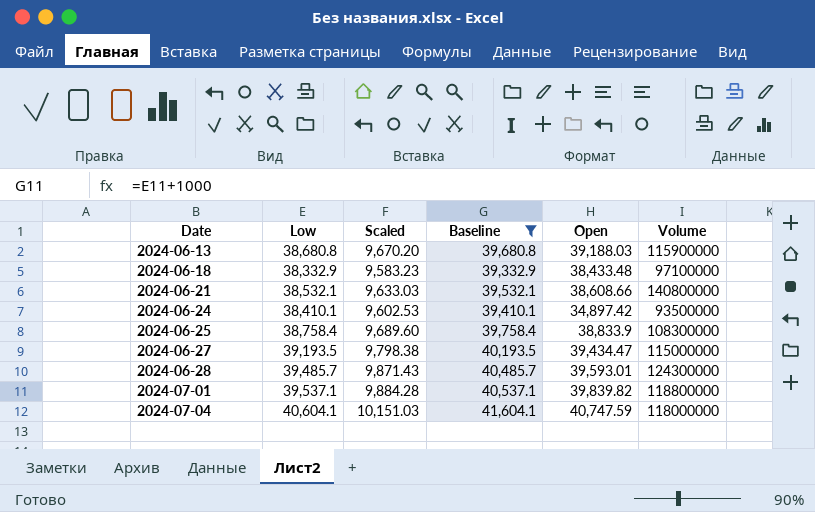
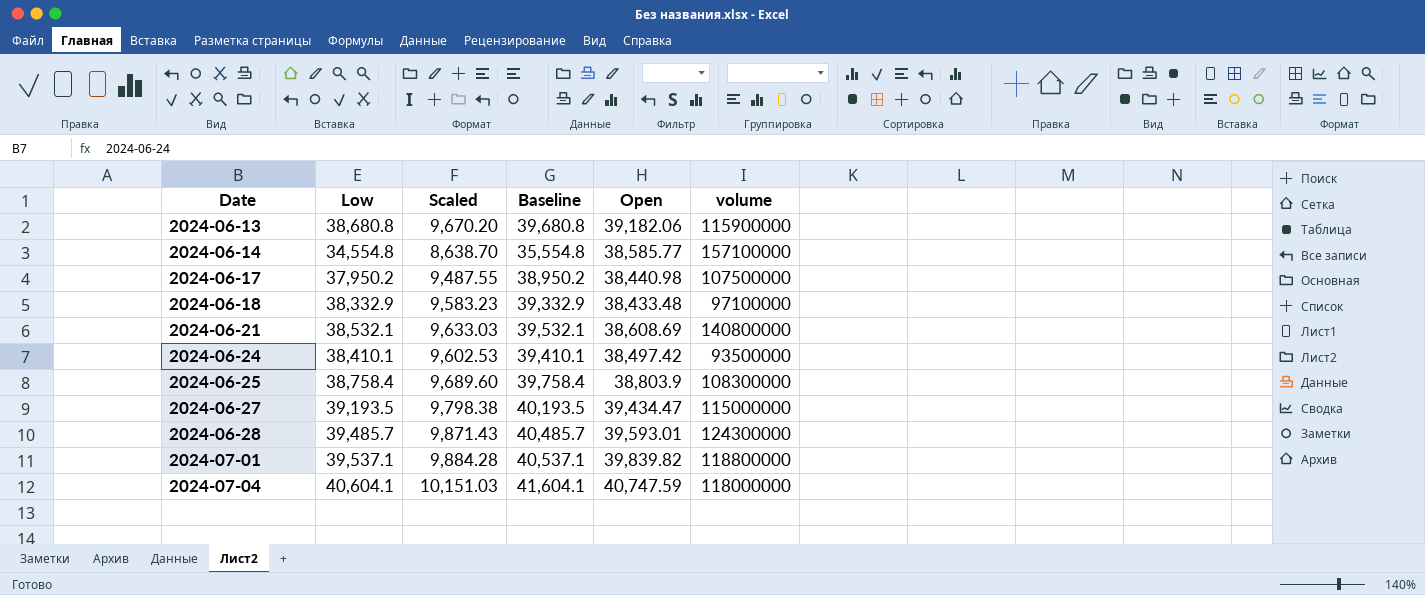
filter: Baseline >= 39,332.9 -> none
column name: Volume -> volume
2024-06-13 | Open: 39,188.03 -> 39,182.06
2024-06-21 | Open: 38,608.66 -> 38,608.69
2024-06-24 | Open: 34,897.42 -> 38,497.42
2024-06-25 | Open: 38,833.9 -> 38,803.9

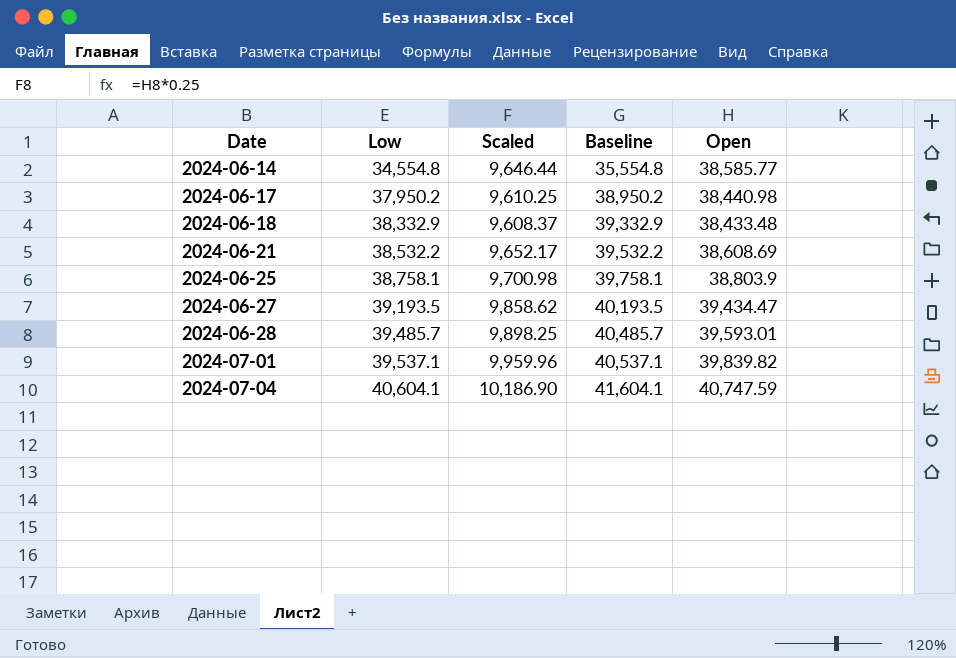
column volume | position: 6 -> none
column Scaled | formula: [Low] * 0.25 -> [Open] * 0.25
row 2024-06-13: 38,680.8 | 9,670.20 | 39,680.8 | 39,182.06 | 115900000 -> none
row 2024-06-24: 38,410.1 | 9,602.53 | 39,410.1 | 38,497.42 | 93500000 -> none
2024-06-21 | Low: 38,532.1 -> 38,532.2
2024-06-21 | Baseline: 39,532.1 -> 39,532.2
2024-06-25 | Low: 38,758.4 -> 38,758.1
2024-06-25 | Baseline: 39,758.4 -> 39,758.1

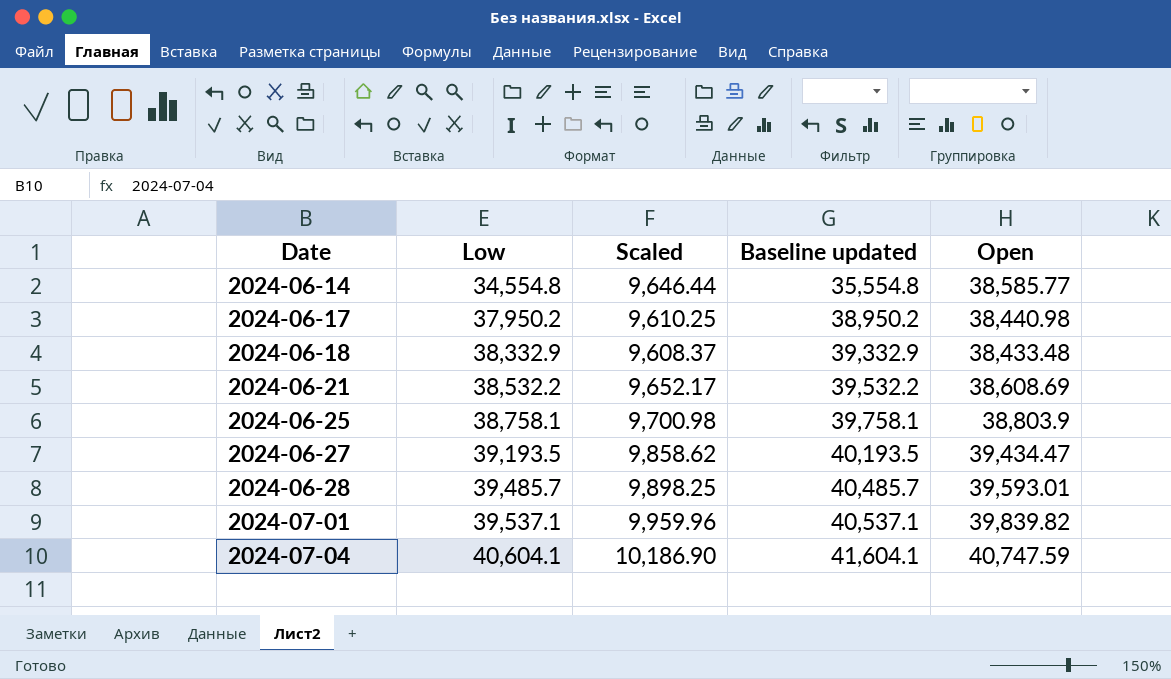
column name: Baseline -> Baseline updated

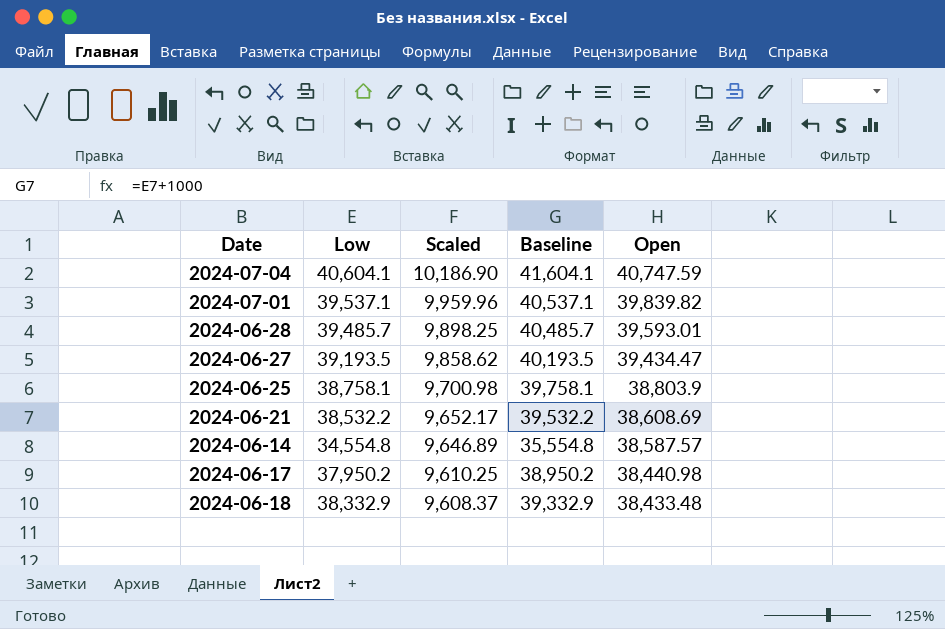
row order: Date ascending -> Scaled descending
column name: Baseline updated -> Baseline
2024-06-14 | Scaled: 9,646.44 -> 9,646.89
2024-06-14 | Open: 38,585.77 -> 38,587.57

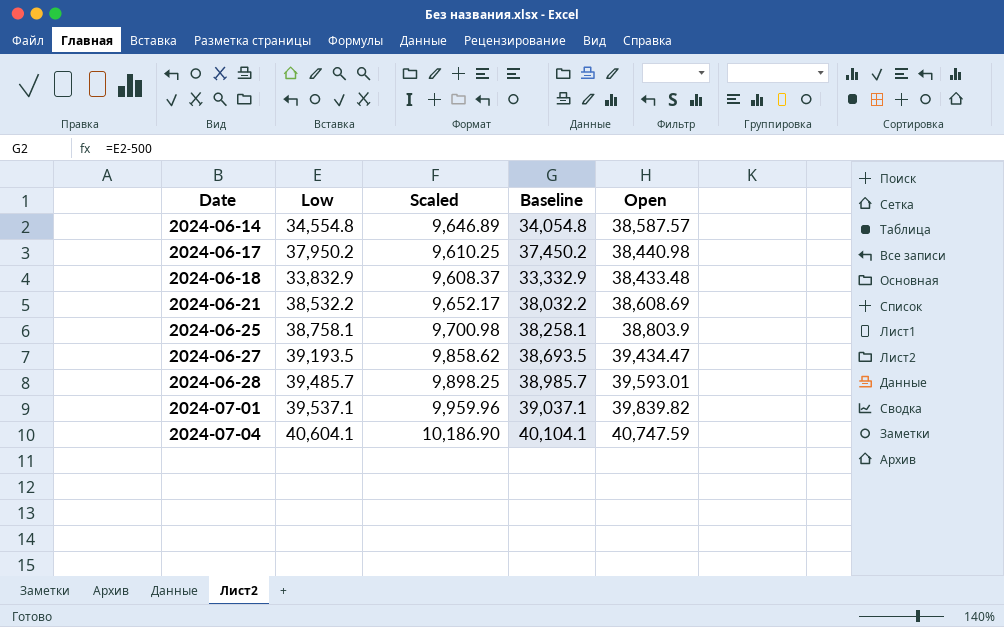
row order: Scaled descending -> Date ascending
column Baseline | formula: [Low] + 1000 -> [Low] - 500
2024-06-18 | Low: 38,332.9 -> 33,832.9

